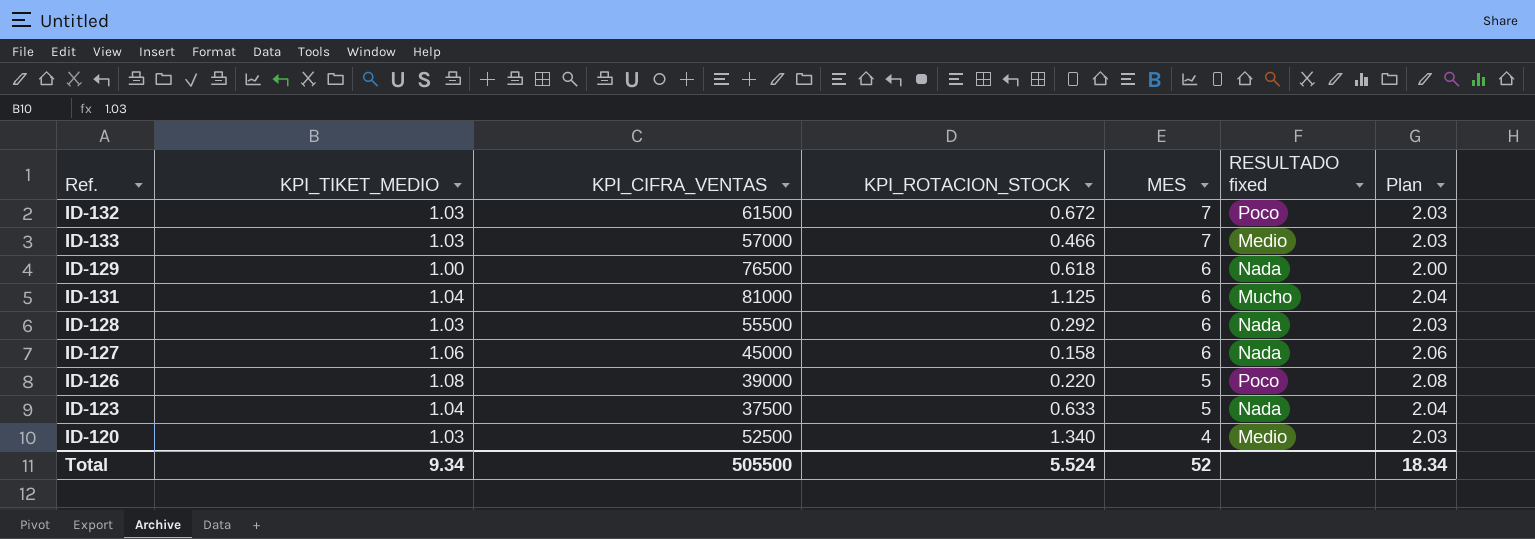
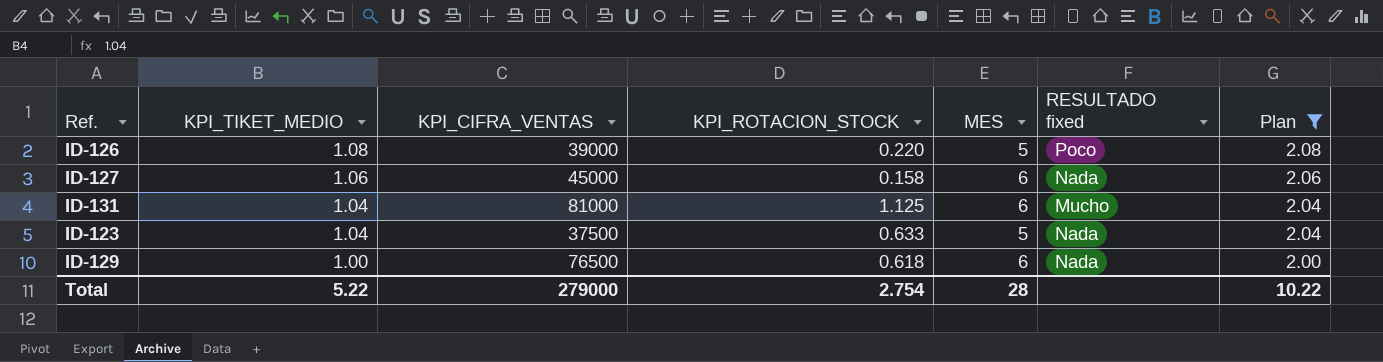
filter: none -> Plan != 2.03
row order: MES descending -> KPI_TIKET_MEDIO descending
Total | KPI_TIKET_MEDIO: 9.34 -> 5.22
Total | KPI_CIFRA_VENTAS: 505500 -> 279000
Total | KPI_ROTACION_STOCK: 5.524 -> 2.754
Total | MES: 52 -> 28
Total | Plan: 18.34 -> 10.22

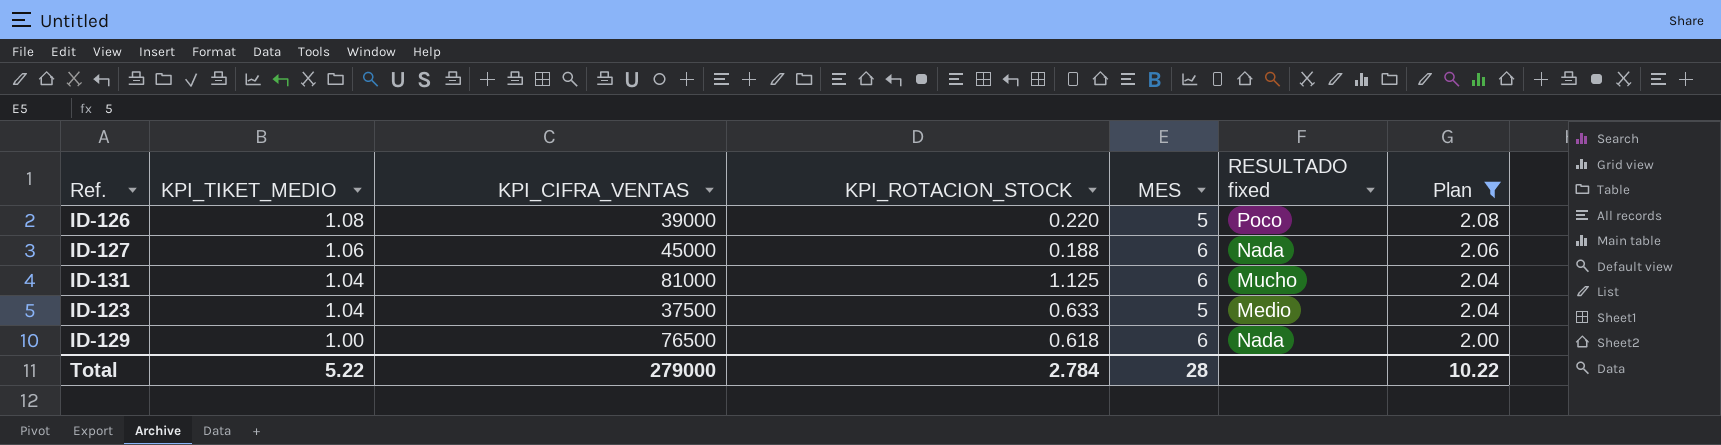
ID-127 | KPI_ROTACION_STOCK: 0.158 -> 0.188
ID-123 | RESULTADO fixed: Nada -> Medio
Total | KPI_ROTACION_STOCK: 2.754 -> 2.784

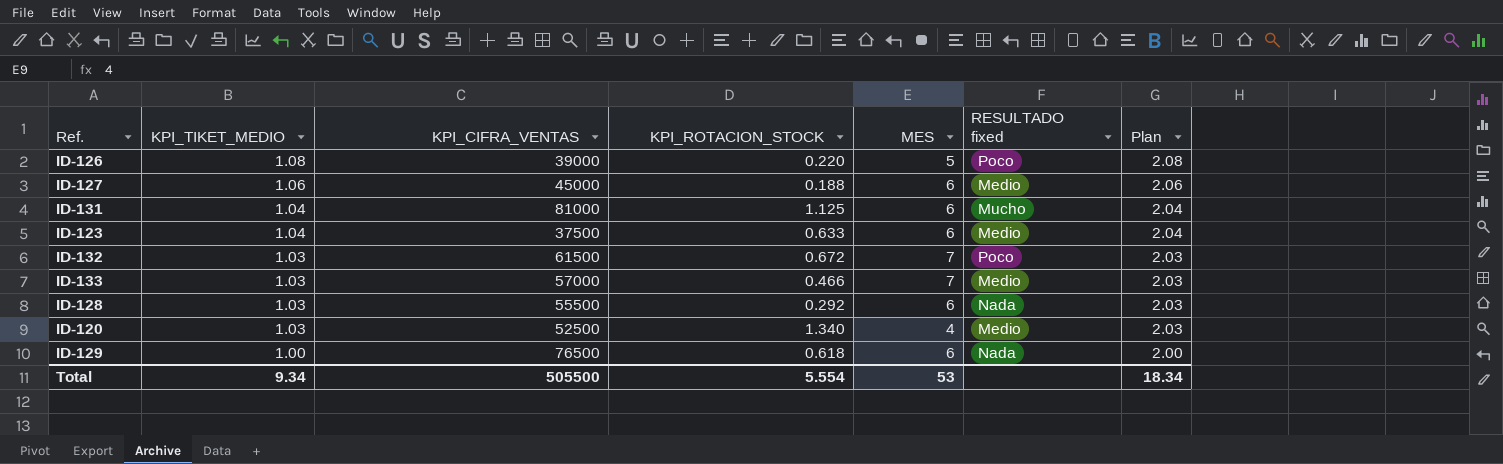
filter: Plan != 2.03 -> none
ID-127 | RESULTADO fixed: Nada -> Medio
ID-123 | MES: 5 -> 6
Total | KPI_TIKET_MEDIO: 5.22 -> 9.34
Total | KPI_CIFRA_VENTAS: 279000 -> 505500
Total | KPI_ROTACION_STOCK: 2.784 -> 5.554
Total | MES: 28 -> 53
Total | Plan: 10.22 -> 18.34

